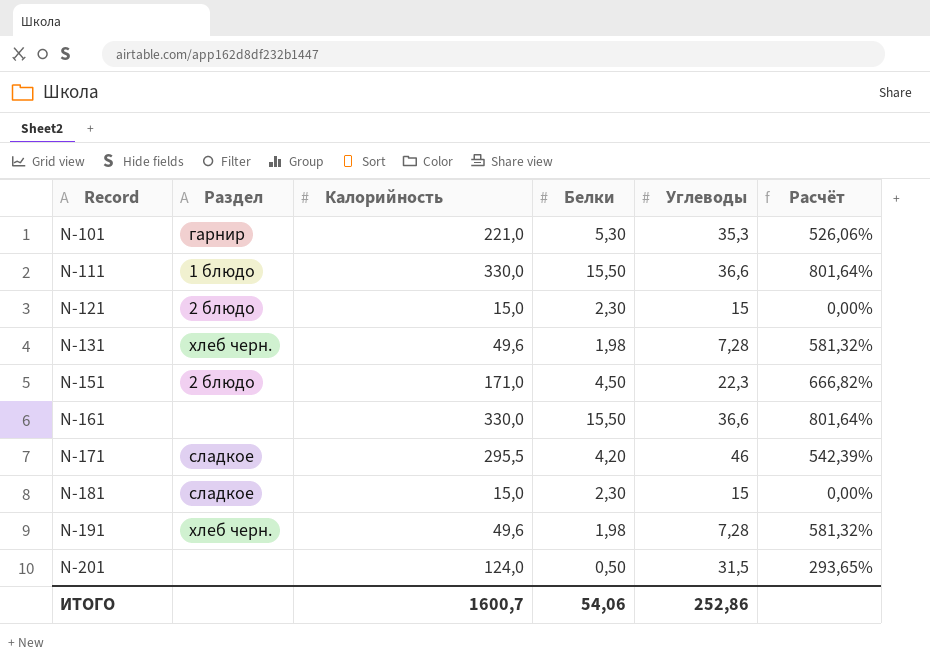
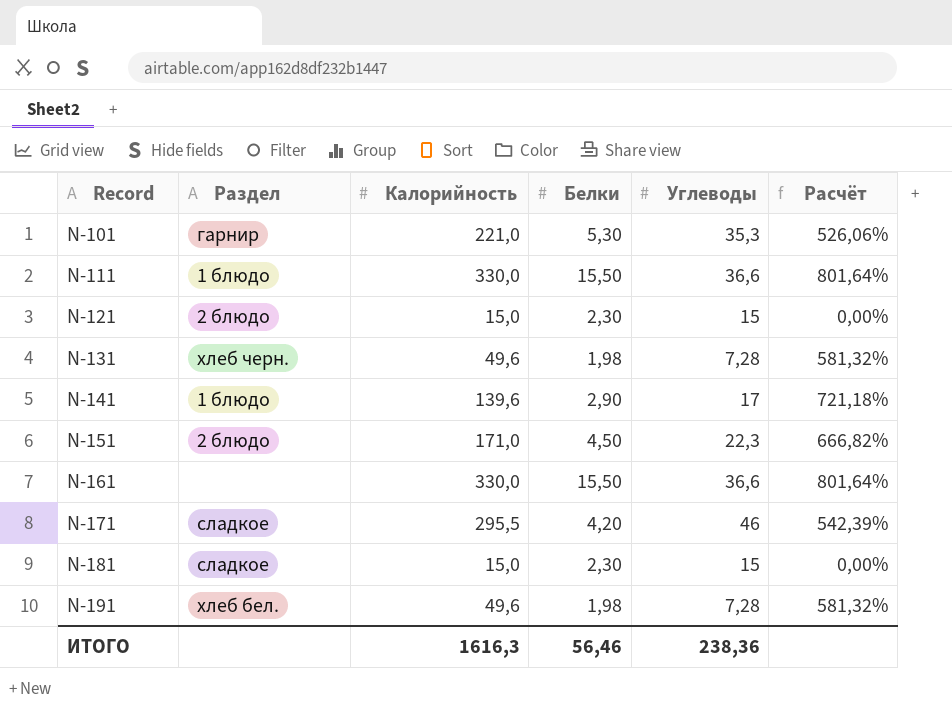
row N-201: none | 124,0 | 0,50 | 31,5 | 293,65% -> none
row N-141: none -> 1 блюдо | 139,6 | 2,90 | 17 | 721,18%
N-191 | Раздел: хлеб черн. -> хлеб бел.
ИТОГО | Калорийность: 1600,7 -> 1616,3
ИТОГО | Белки: 54,06 -> 56,46
ИТОГО | Углеводы: 252,86 -> 238,36

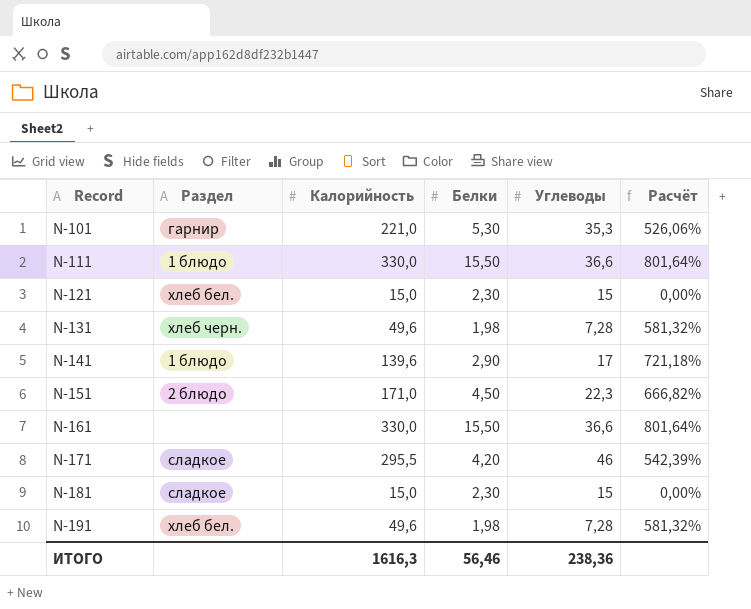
N-121 | Раздел: 2 блюдо -> хлеб бел.

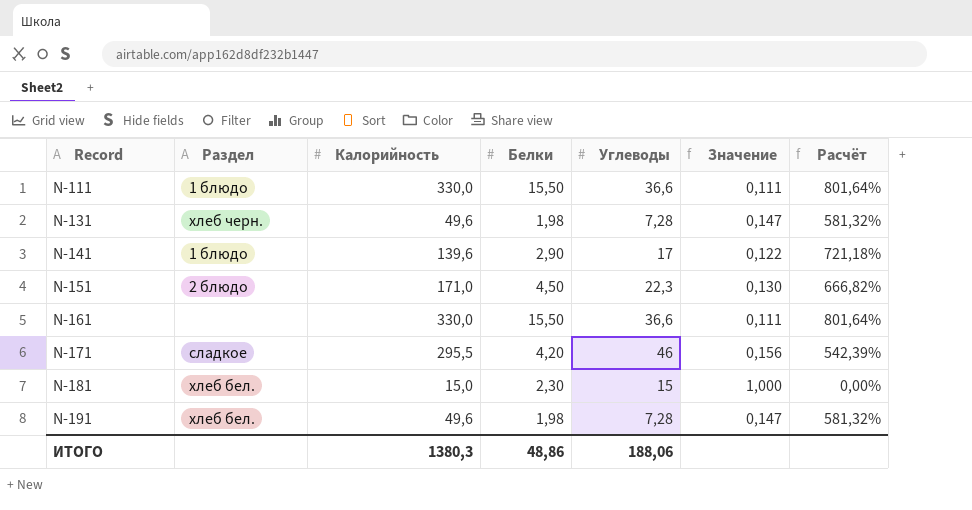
column Значение | formula: none -> [Углеводы] / [Калорийность]
row N-101: гарнир | 221,0 | 5,30 | 35,3 | 526,06% -> none
row N-121: хлеб бел. | 15,0 | 2,30 | 15 | 0,00% -> none
N-181 | Раздел: сладкое -> хлеб бел.
ИТОГО | Калорийность: 1616,3 -> 1380,3
ИТОГО | Белки: 56,46 -> 48,86
ИТОГО | Углеводы: 238,36 -> 188,06

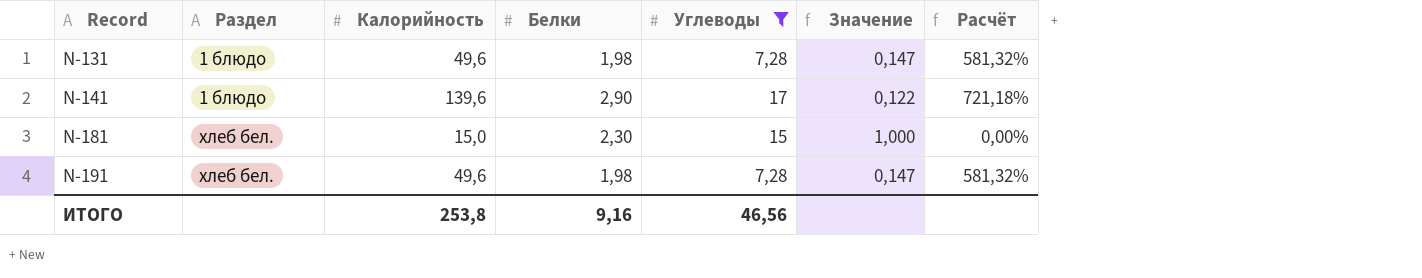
filter: none -> Углеводы <= 17
N-131 | Раздел: хлеб черн. -> 1 блюдо
ИТОГО | Калорийность: 1380,3 -> 253,8
ИТОГО | Белки: 48,86 -> 9,16
ИТОГО | Углеводы: 188,06 -> 46,56

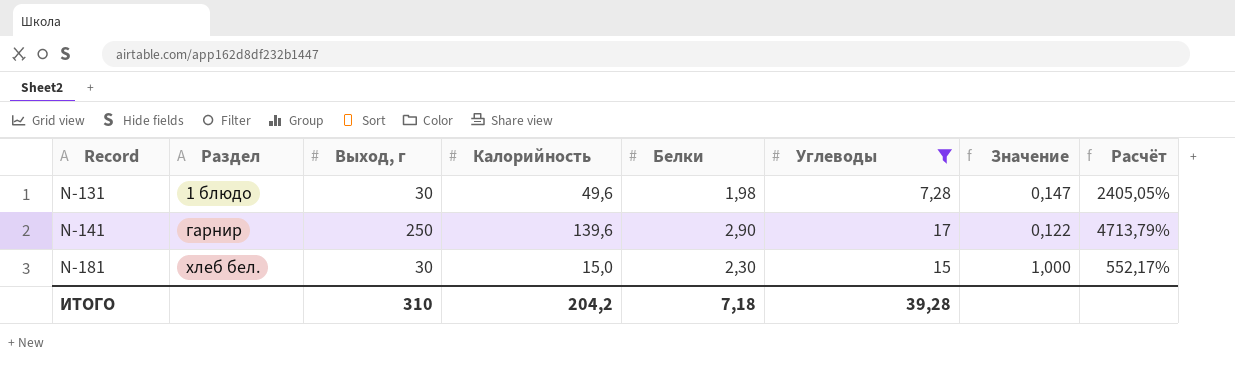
column Выход, г | position: none -> 3
column Расчёт | formula: ([Калорийность] - [Углеводы]) / [Углеводы] -> ([Калорийность] - [Белки]) / [Белки]
row N-191: хлеб бел. | 49,6 | 1,98 | 7,28 | 0,147 | 581,32% -> none
N-141 | Раздел: 1 блюдо -> гарнир
ИТОГО | Калорийность: 253,8 -> 204,2
ИТОГО | Белки: 9,16 -> 7,18
ИТОГО | Углеводы: 46,56 -> 39,28

